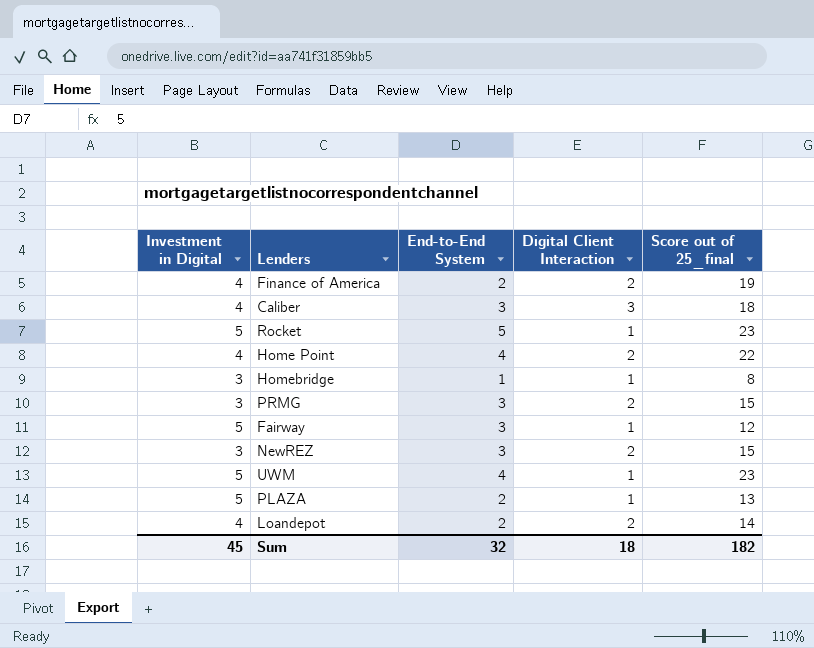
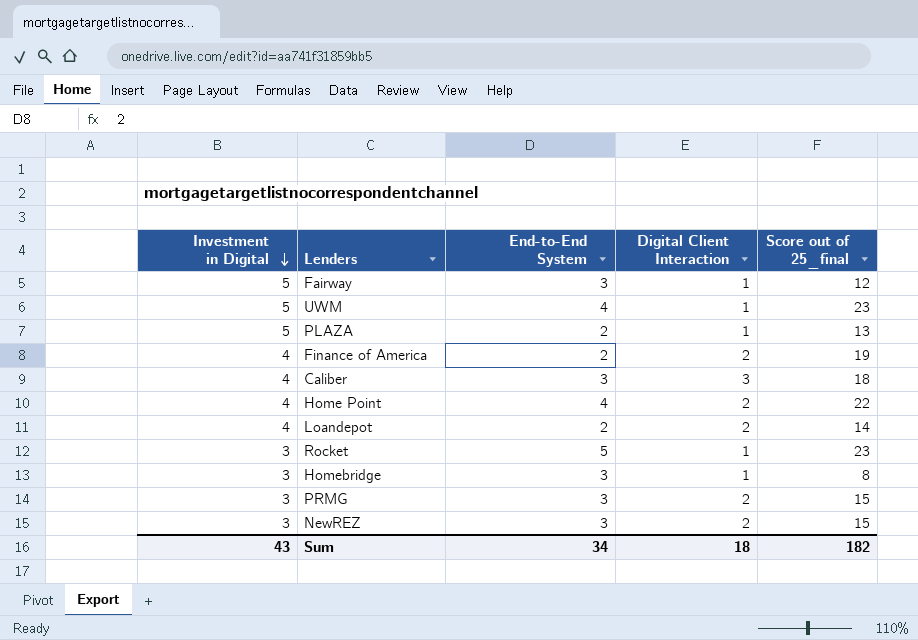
row order: none -> Investment in Digital descending
Rocket | Investment in Digital: 5 -> 3
Homebridge | End-to-End System: 1 -> 3
Sum | Investment in Digital: 45 -> 43
Sum | End-to-End System: 32 -> 34

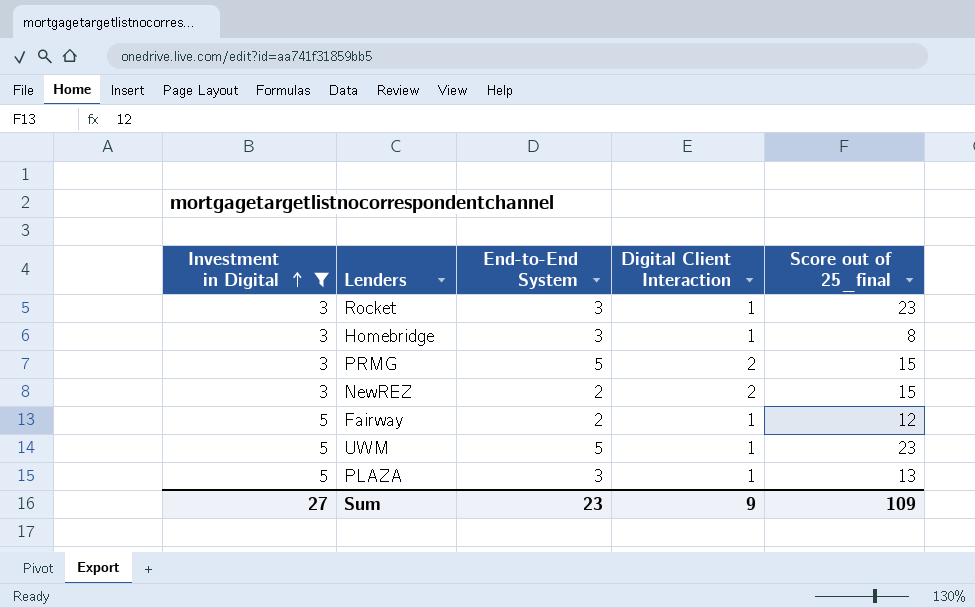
filter: none -> Investment in Digital != 4
row order: Investment in Digital descending -> Investment in Digital ascending
Rocket | End-to-End System: 5 -> 3
PRMG | End-to-End System: 3 -> 5
NewREZ | End-to-End System: 3 -> 2
Fairway | End-to-End System: 3 -> 2
UWM | End-to-End System: 4 -> 5
PLAZA | End-to-End System: 2 -> 3
Sum | Investment in Digital: 43 -> 27
Sum | End-to-End System: 34 -> 23
Sum | Digital Client Interaction: 18 -> 9
Sum | Score out of 25_final: 182 -> 109

